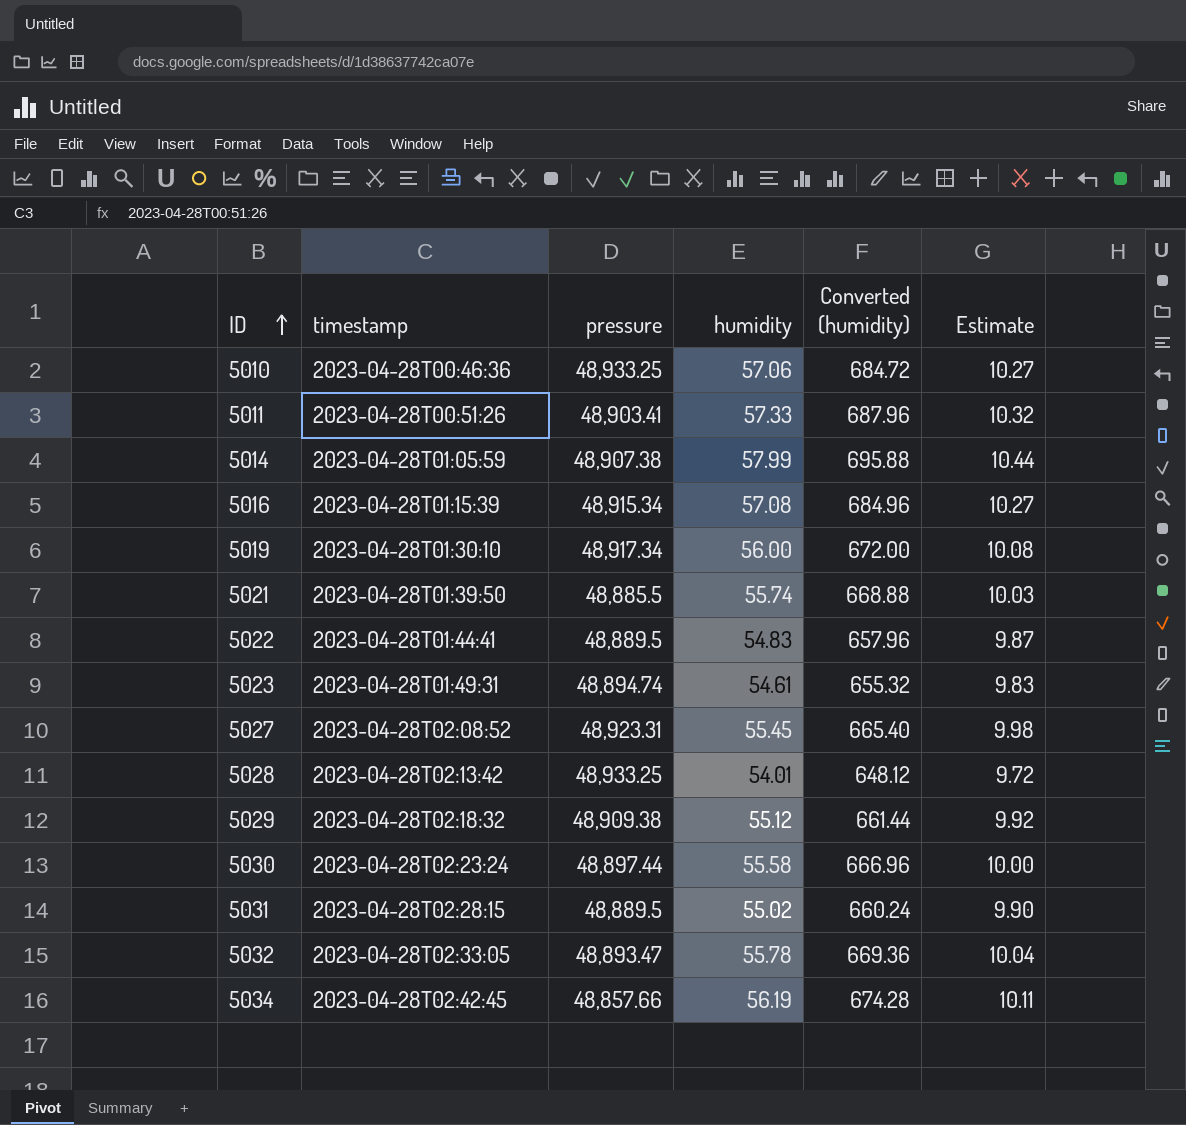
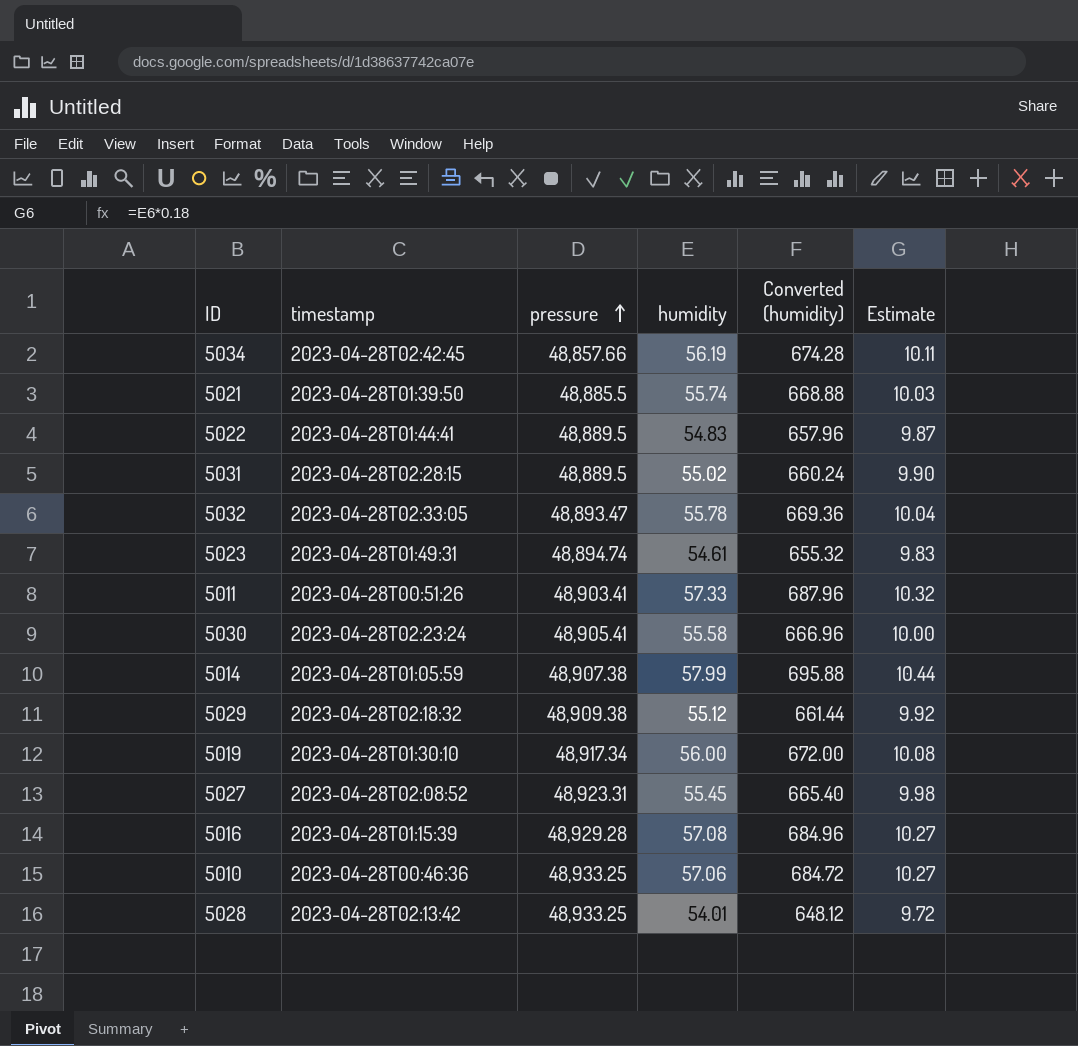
row order: ID ascending -> pressure ascending
5030 | pressure: 48,897.44 -> 48,905.41
5016 | pressure: 48,915.34 -> 48,929.28

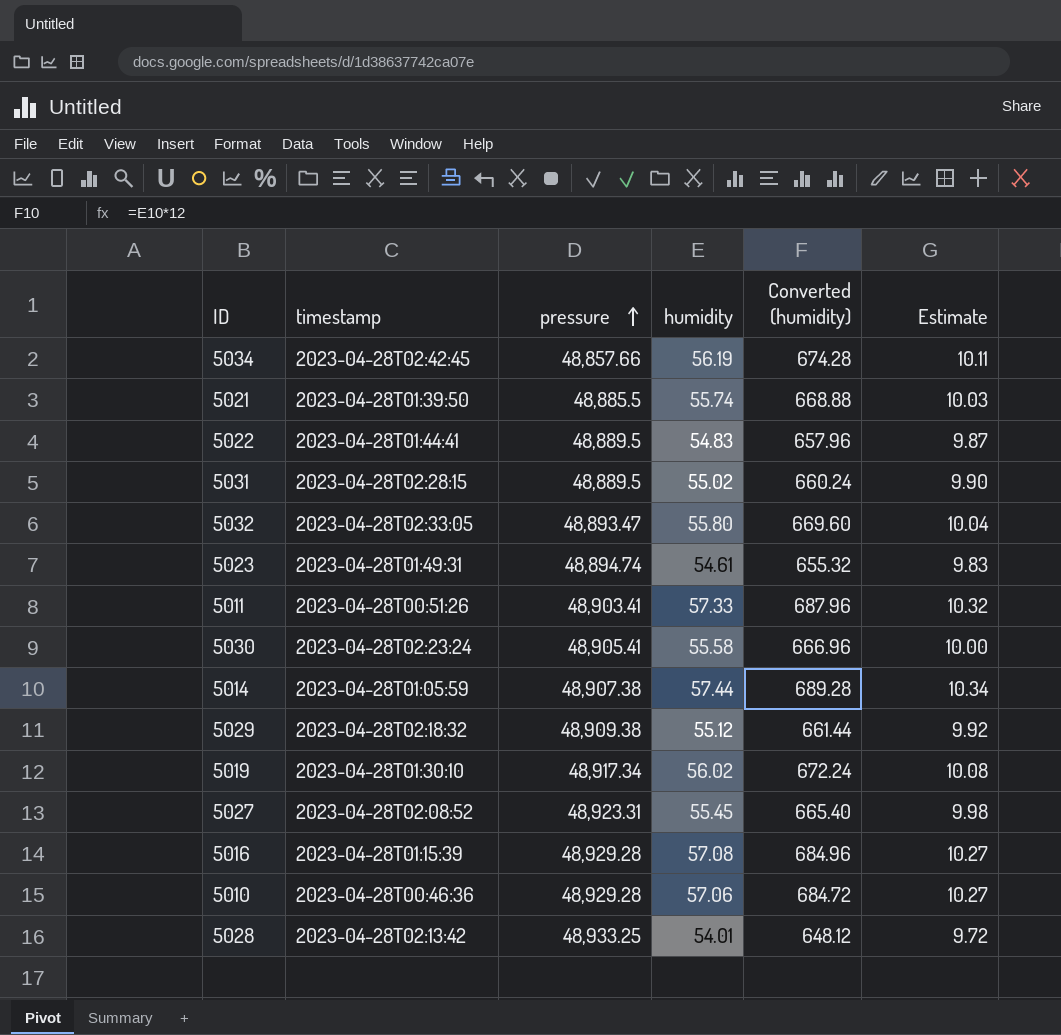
5032 | humidity: 55.78 -> 55.80
5032 | Converted (humidity): 669.36 -> 669.60
5014 | humidity: 57.99 -> 57.44
5014 | Converted (humidity): 695.88 -> 689.28
5014 | Estimate: 10.44 -> 10.34
5019 | humidity: 56.00 -> 56.02
5019 | Converted (humidity): 672.00 -> 672.24
5010 | pressure: 48,933.25 -> 48,929.28

